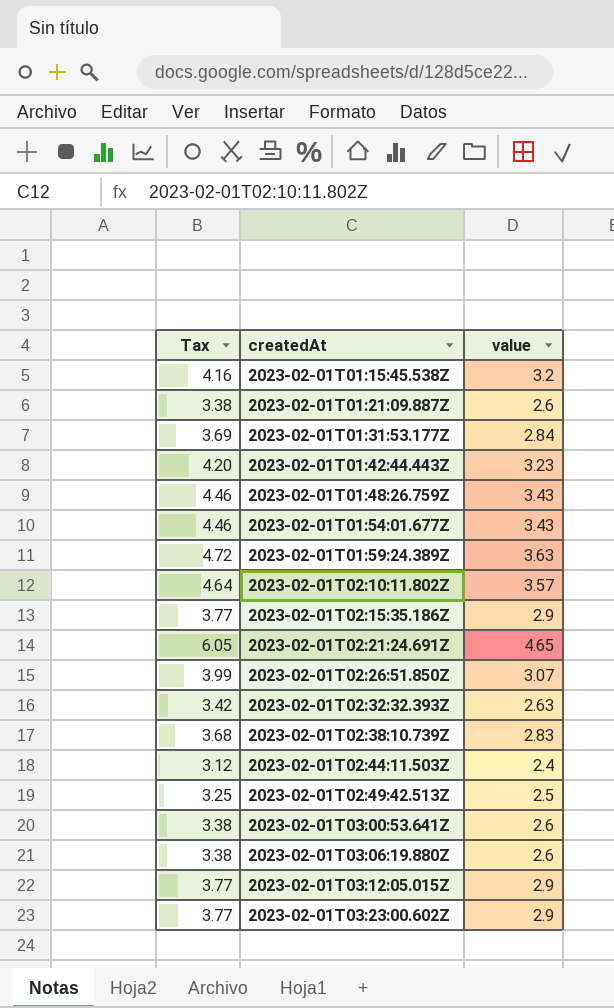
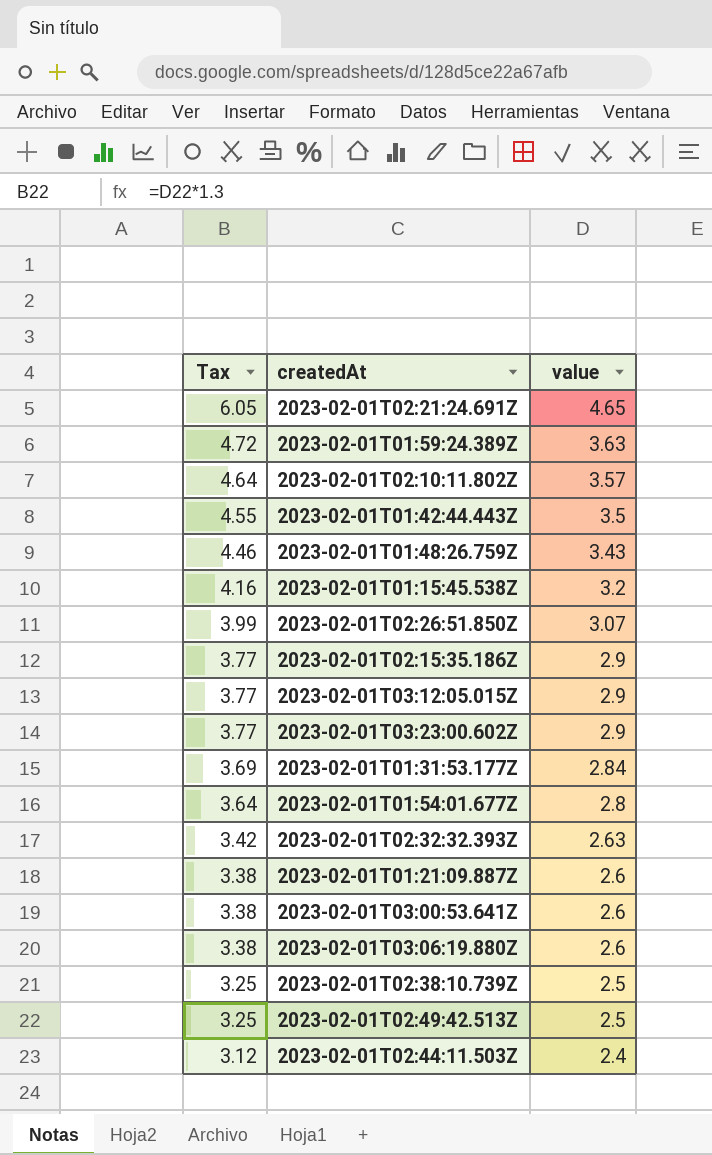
row order: createdAt ascending -> Tax descending
2023-02-01T01:42:44.443Z | Tax: 4.20 -> 4.55
2023-02-01T01:42:44.443Z | value: 3.23 -> 3.5
2023-02-01T01:54:01.677Z | Tax: 4.46 -> 3.64
2023-02-01T01:54:01.677Z | value: 3.43 -> 2.8
2023-02-01T02:38:10.739Z | Tax: 3.68 -> 3.25
2023-02-01T02:38:10.739Z | value: 2.83 -> 2.5

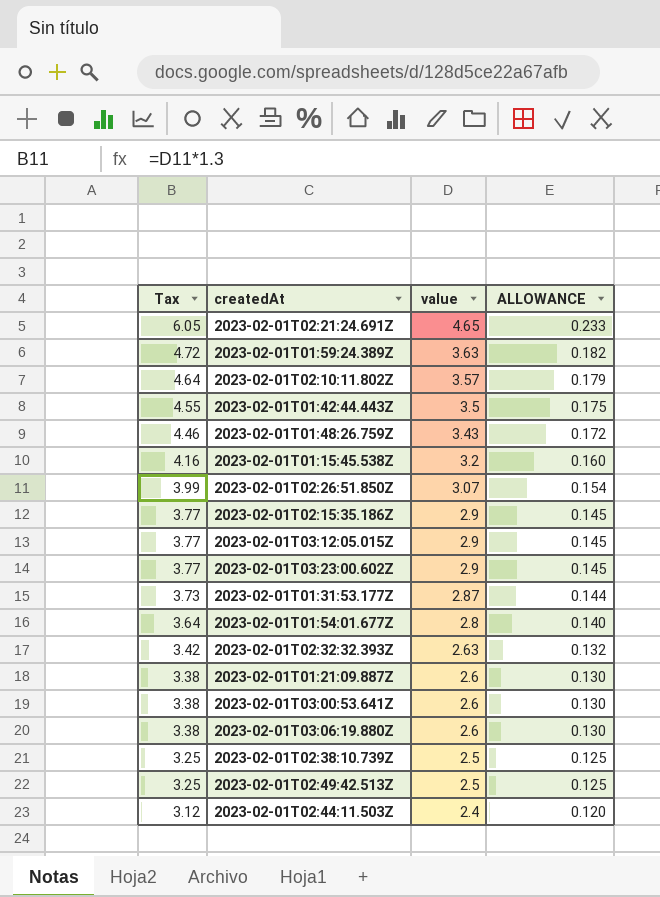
column ALLOWANCE | formula: none -> [value] * 0.05
2023-02-01T01:31:53.177Z | Tax: 3.69 -> 3.73
2023-02-01T01:31:53.177Z | value: 2.84 -> 2.87

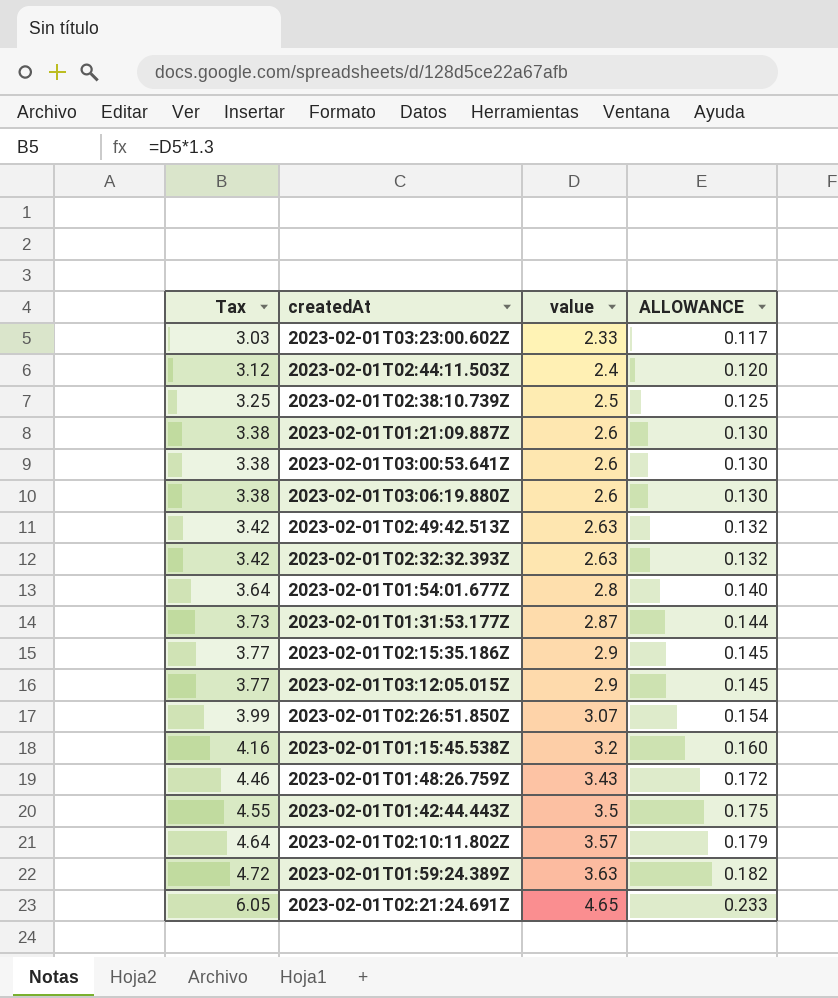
row order: Tax descending -> Tax ascending
2023-02-01T03:23:00.602Z | Tax: 3.77 -> 3.03
2023-02-01T03:23:00.602Z | value: 2.9 -> 2.33
2023-02-01T03:23:00.602Z | ALLOWANCE: 0.145 -> 0.117
2023-02-01T02:49:42.513Z | Tax: 3.25 -> 3.42
2023-02-01T02:49:42.513Z | value: 2.5 -> 2.63
2023-02-01T02:49:42.513Z | ALLOWANCE: 0.125 -> 0.132

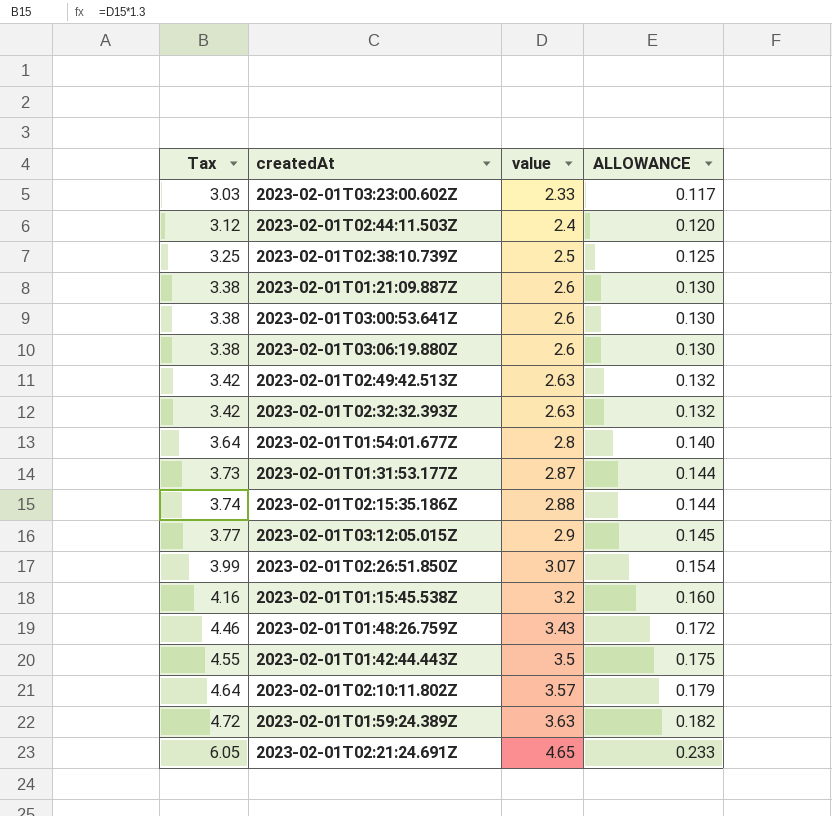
2023-02-01T02:15:35.186Z | Tax: 3.77 -> 3.74
2023-02-01T02:15:35.186Z | value: 2.9 -> 2.88
2023-02-01T02:15:35.186Z | ALLOWANCE: 0.145 -> 0.144

